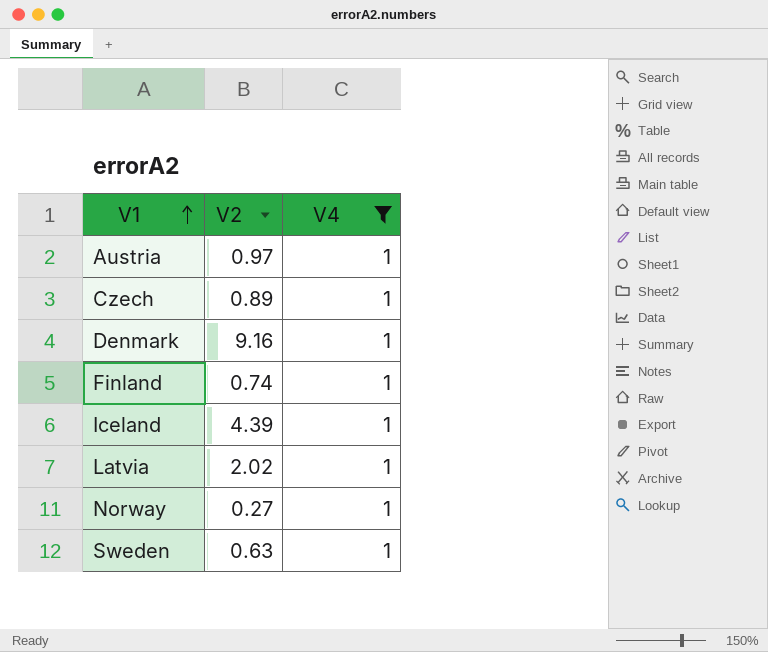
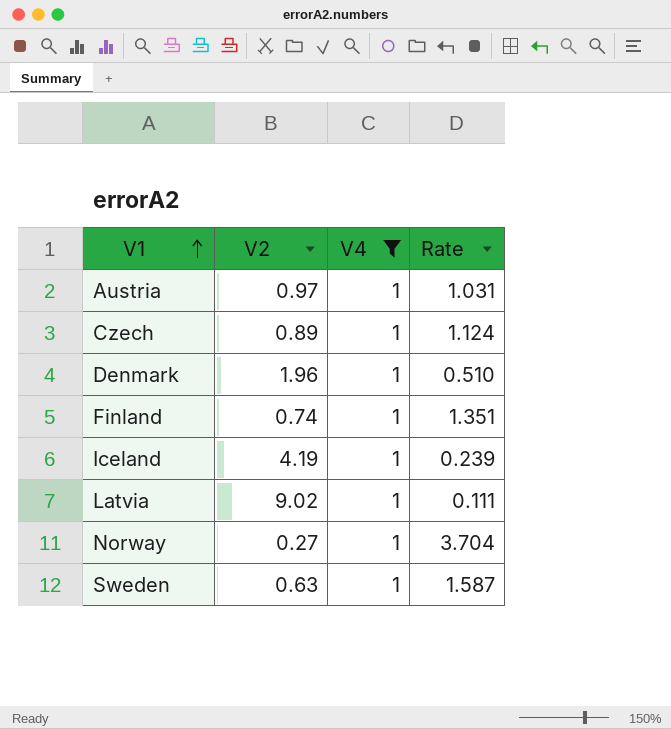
column Rate | formula: none -> [V4] / [V2]
Denmark | V2: 9.16 -> 1.96
Iceland | V2: 4.39 -> 4.19
Latvia | V2: 2.02 -> 9.02

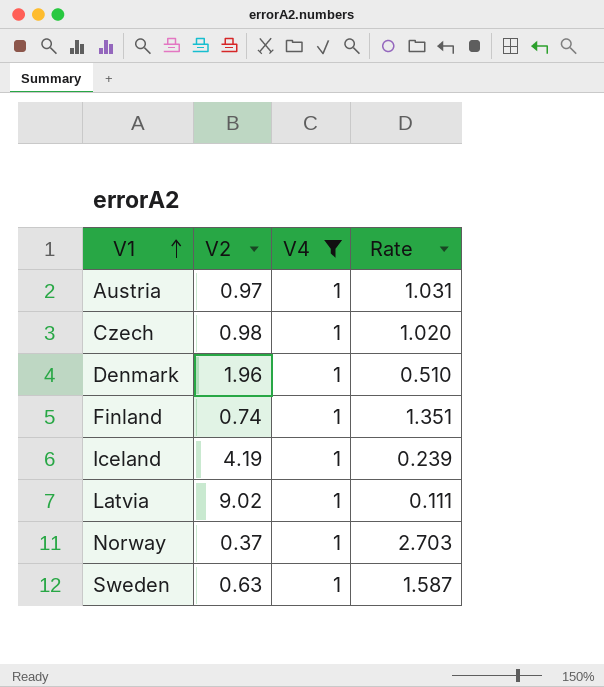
Czech | V2: 0.89 -> 0.98
Czech | Rate: 1.124 -> 1.020
Norway | V2: 0.27 -> 0.37
Norway | Rate: 3.704 -> 2.703

